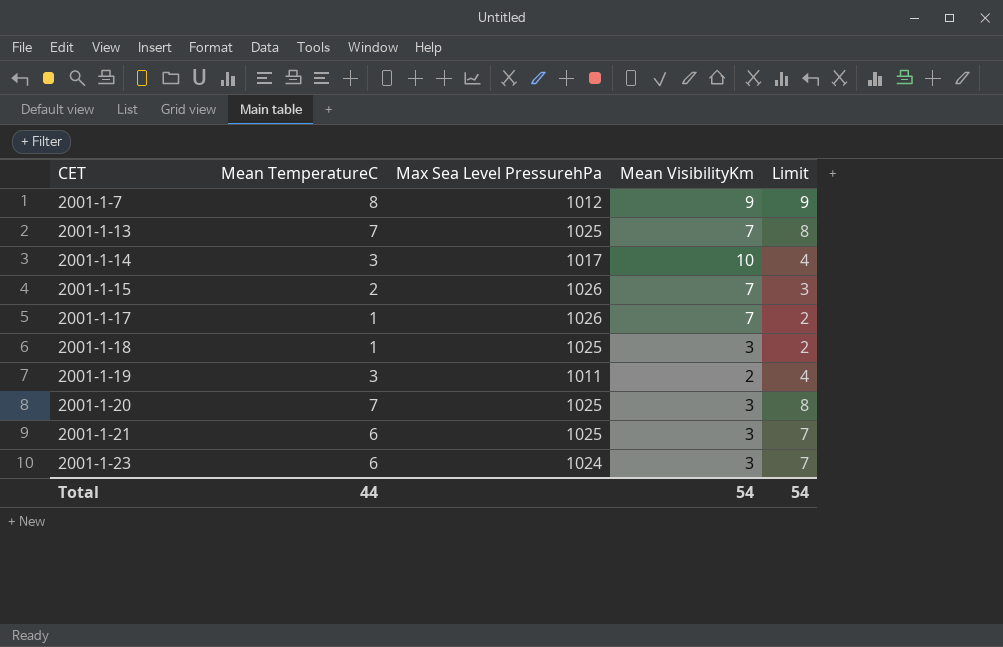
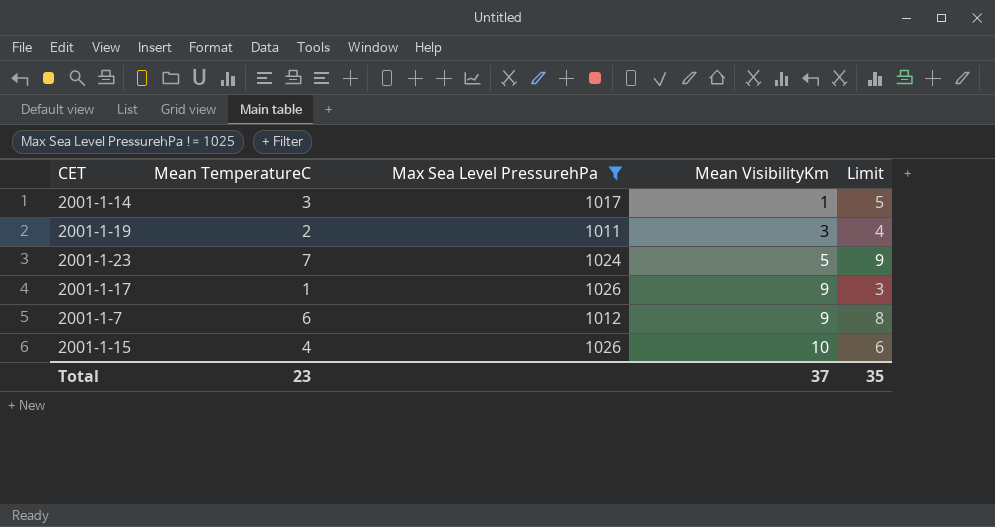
filter: none -> Max Sea Level PressurehPa != 1025
row order: CET ascending -> Mean VisibilityKm ascending
column Limit | formula: [Mean TemperatureC] + 1 -> [Mean TemperatureC] + 2
2001-1-14 | Mean VisibilityKm: 10 -> 1
2001-1-19 | Mean TemperatureC: 3 -> 2
2001-1-19 | Mean VisibilityKm: 2 -> 3
2001-1-23 | Mean TemperatureC: 6 -> 7
2001-1-23 | Mean VisibilityKm: 3 -> 5
2001-1-17 | Mean VisibilityKm: 7 -> 9
2001-1-7 | Mean TemperatureC: 8 -> 6
2001-1-15 | Mean TemperatureC: 2 -> 4
2001-1-15 | Mean VisibilityKm: 7 -> 10
Total | Mean TemperatureC: 44 -> 23
Total | Mean VisibilityKm: 54 -> 37
Total | Limit: 54 -> 35

